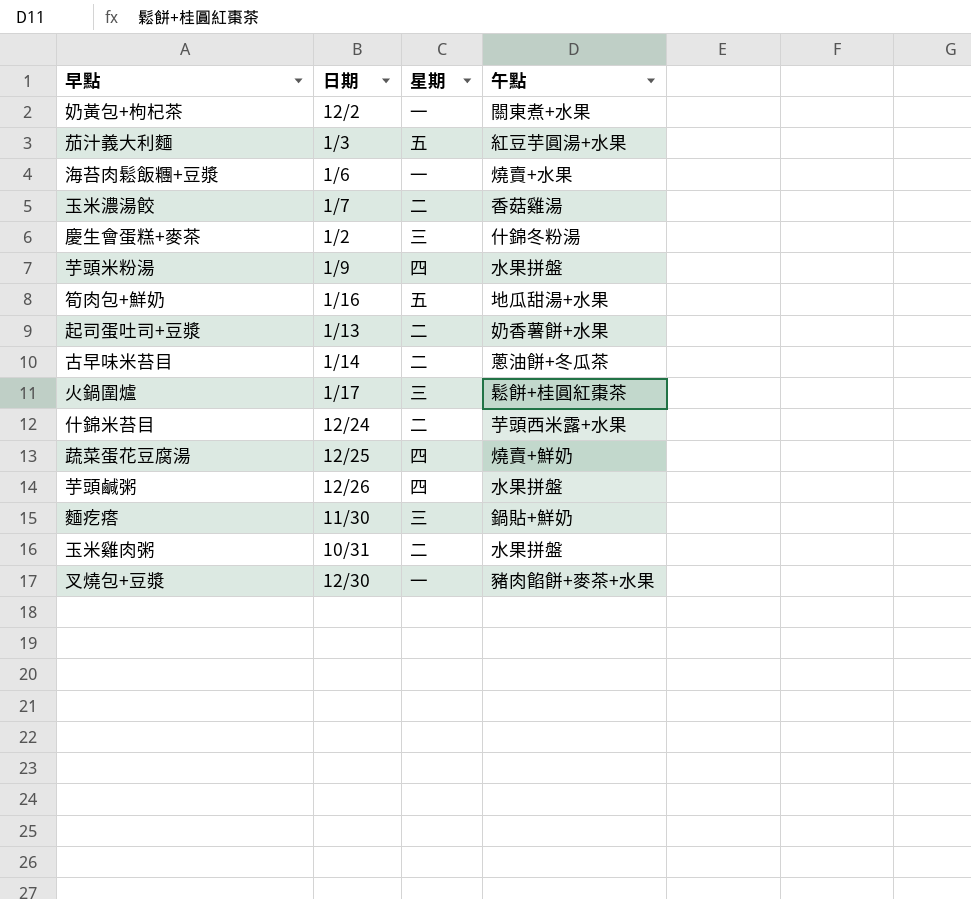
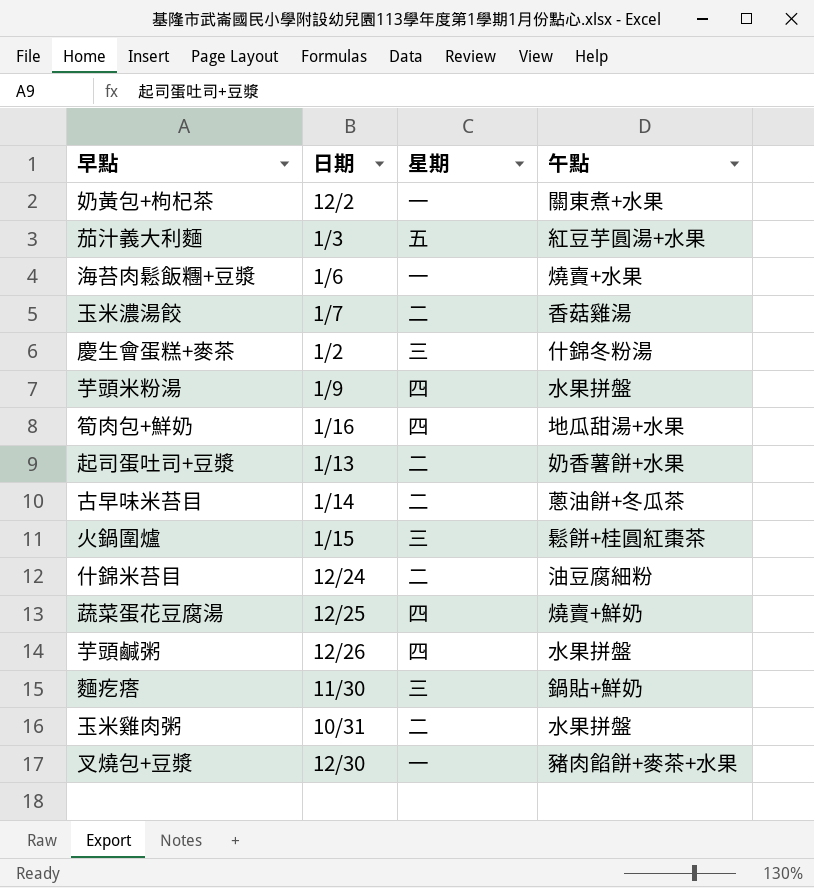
筍肉包+鮮奶 | 星期: 五 -> 四
火鍋圍爐 | 日期: 1/17 -> 1/15
什錦米苔目 | 午點: 芋頭西米露+水果 -> 油豆腐細粉

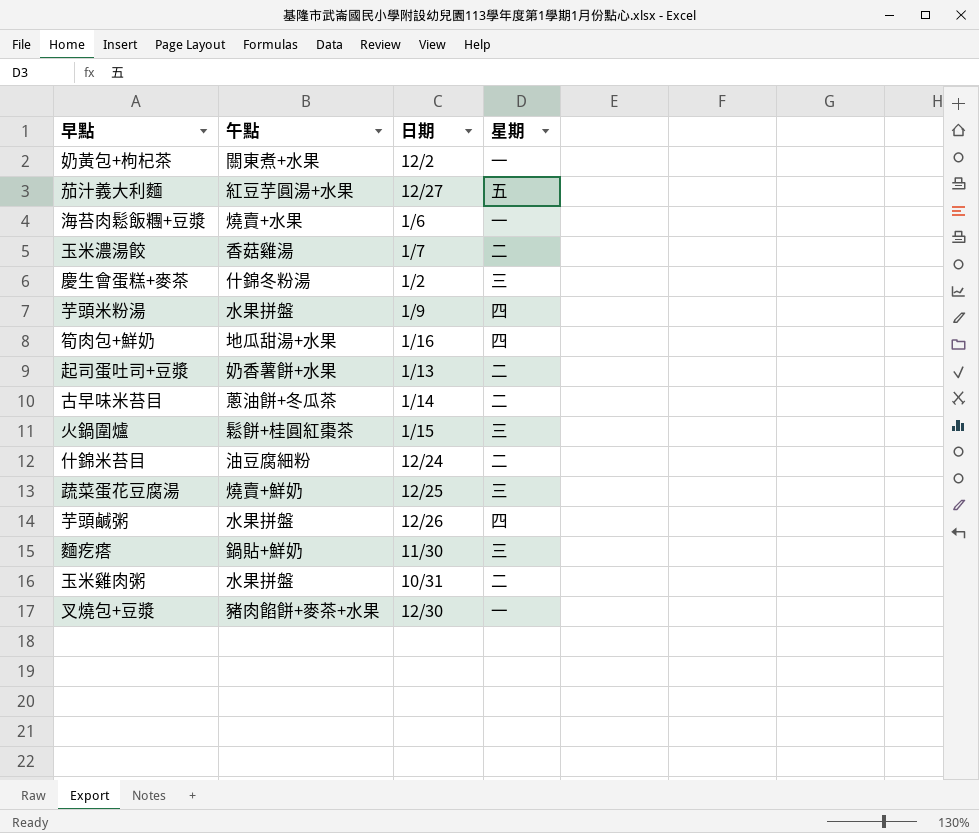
column 午點 | position: 4 -> 2
茄汁義大利麵 | 日期: 1/3 -> 12/27
蔬菜蛋花豆腐湯 | 星期: 四 -> 三

